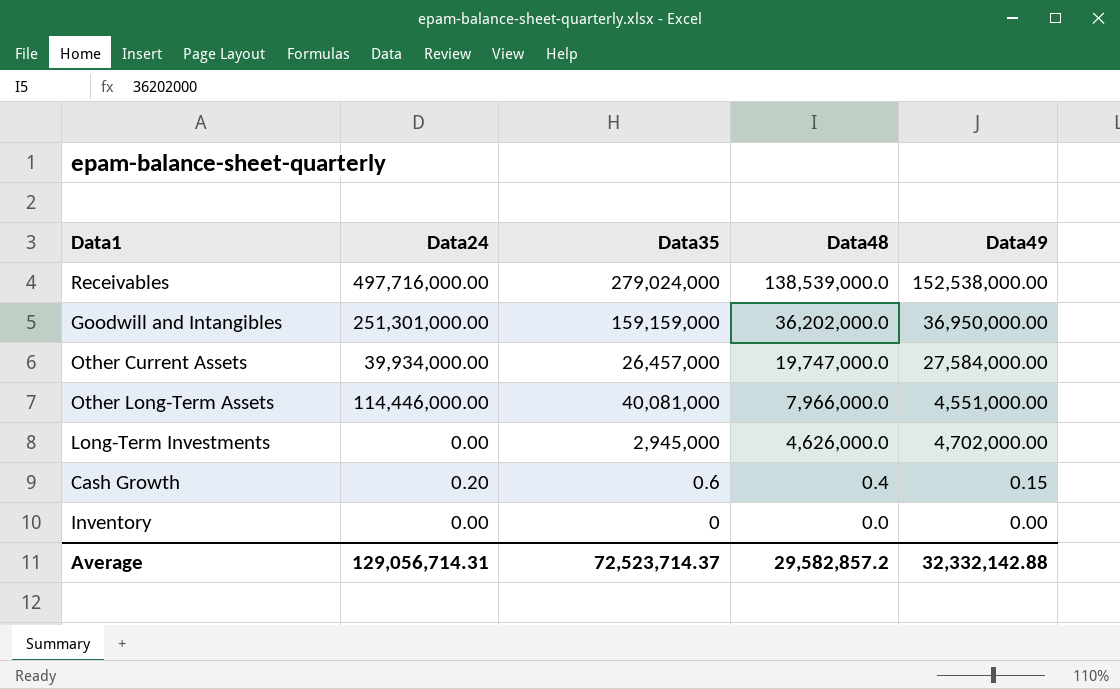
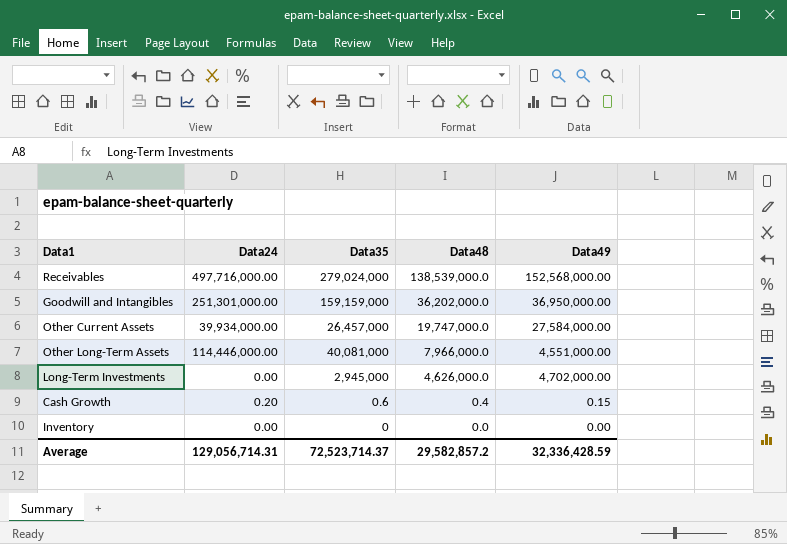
Receivables | Data49: 152,538,000.00 -> 152,568,000.00
Average | Data49: 32,332,142.88 -> 32,336,428.59

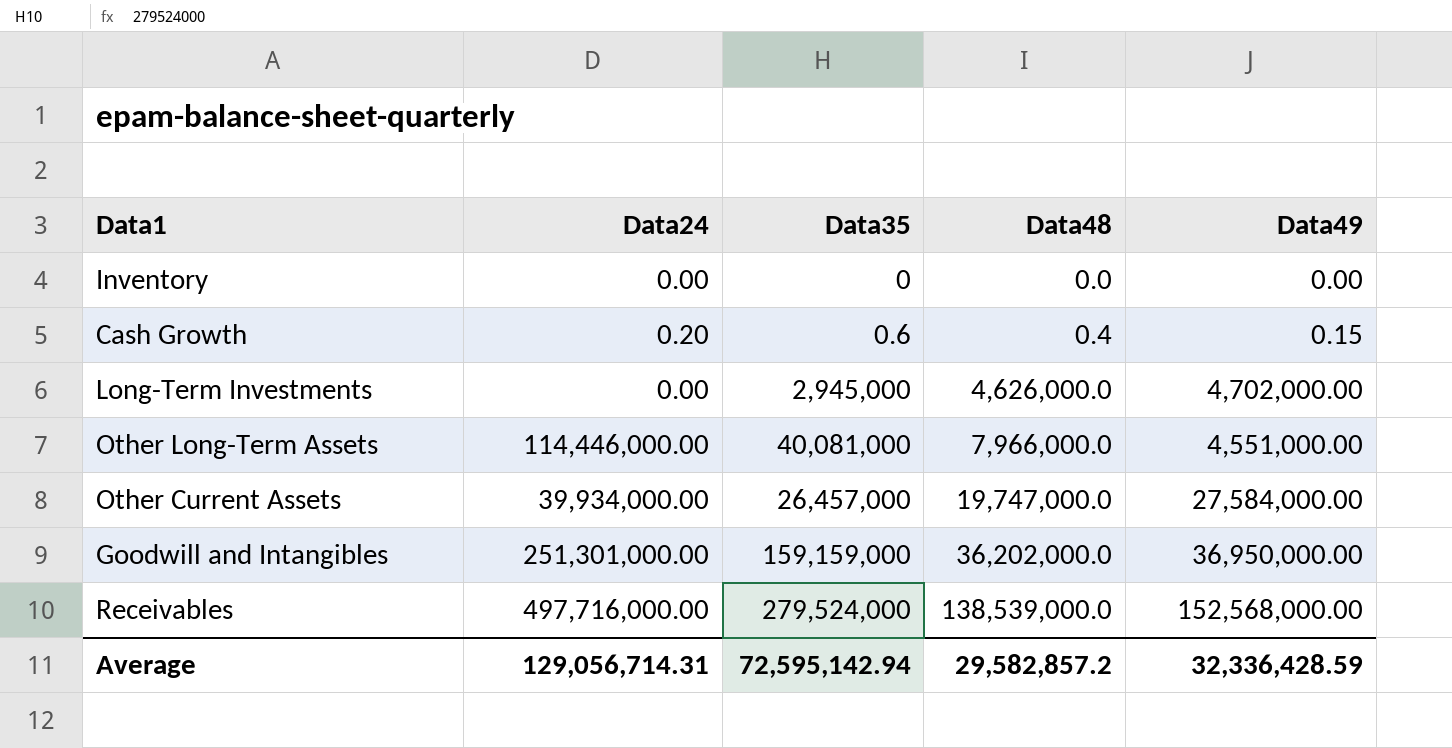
row order: Data48 descending -> Data48 ascending
Receivables | Data35: 279,024,000 -> 279,524,000
Average | Data35: 72,523,714.37 -> 72,595,142.94

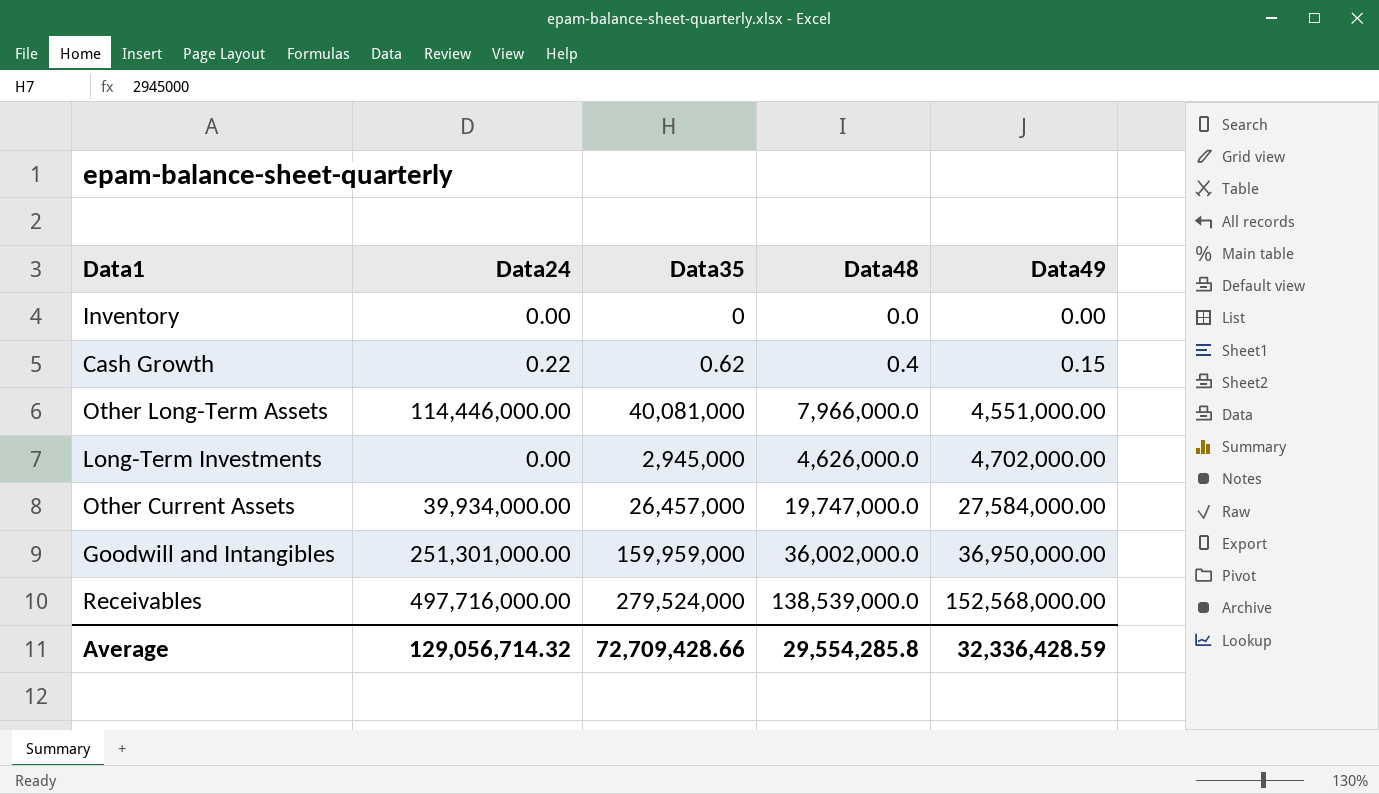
row order: Data48 ascending -> Data49 ascending
Cash Growth | Data24: 0.20 -> 0.22
Cash Growth | Data35: 0.6 -> 0.62
Goodwill and Intangibles | Data35: 159,159,000 -> 159,959,000
Goodwill and Intangibles | Data48: 36,202,000.0 -> 36,002,000.0
Average | Data24: 129,056,714.31 -> 129,056,714.32
Average | Data35: 72,595,142.94 -> 72,709,428.66
Average | Data48: 29,582,857.2 -> 29,554,285.8

